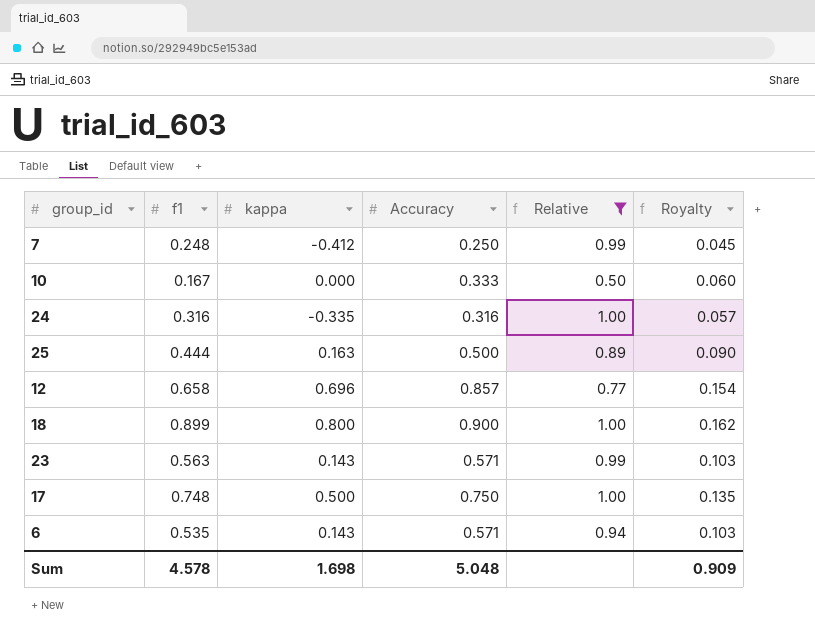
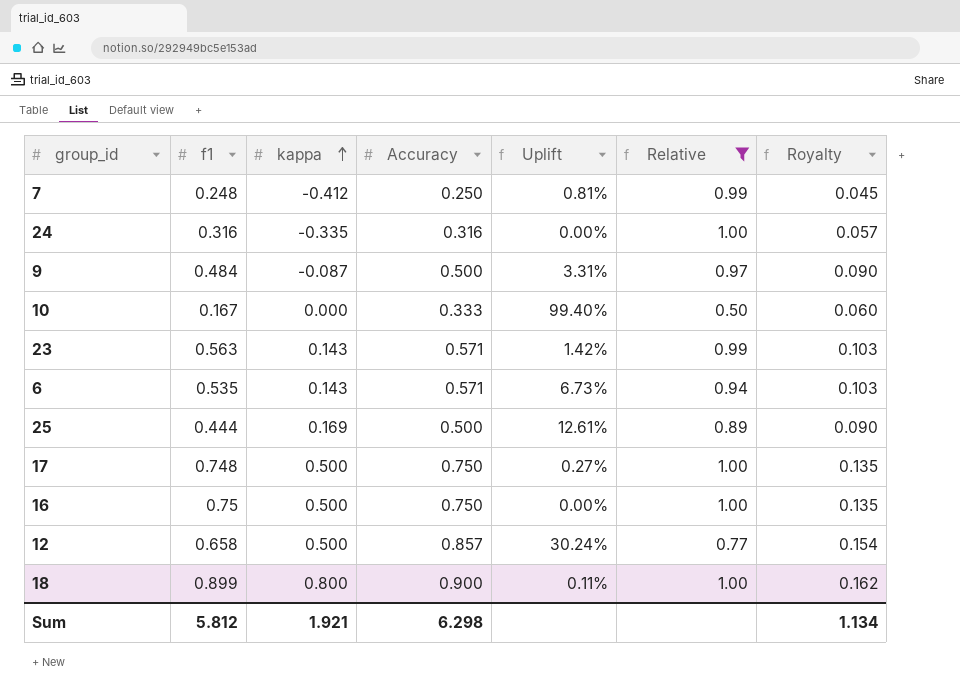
row order: none -> kappa ascending
column Uplift | formula: none -> ([Accuracy] - [f1]) / [f1]
row 9: none -> 0.484 | -0.087 | 0.500 | 3.31% | 0.97 | 0.090
25 | kappa: 0.163 -> 0.169
row 16: none -> 0.75 | 0.500 | 0.750 | 0.00% | 1.00 | 0.135
12 | kappa: 0.696 -> 0.500
Sum | f1: 4.578 -> 5.812
Sum | kappa: 1.698 -> 1.921
Sum | Accuracy: 5.048 -> 6.298
Sum | Royalty: 0.909 -> 1.134

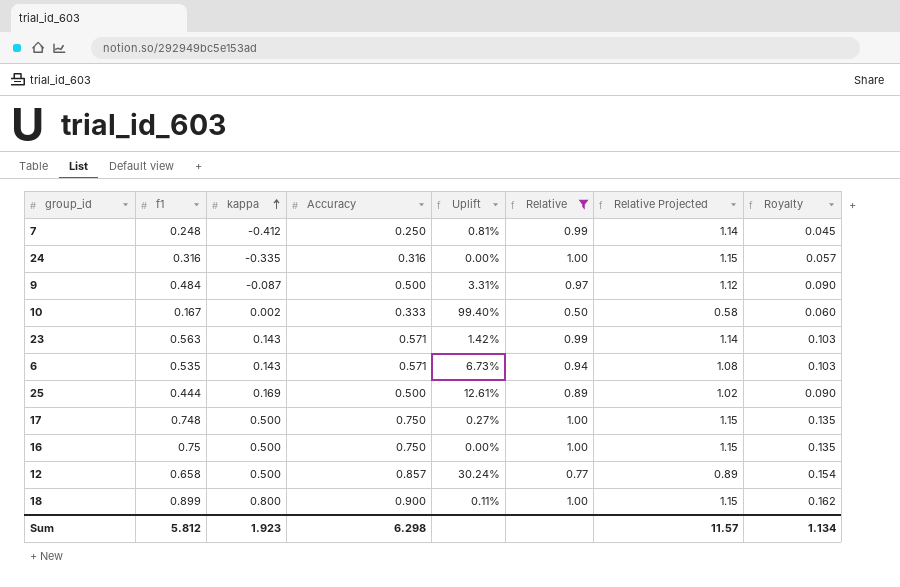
column Relative Projected | formula: none -> [Relative] * 1.15
10 | kappa: 0.000 -> 0.002
Sum | kappa: 1.921 -> 1.923

